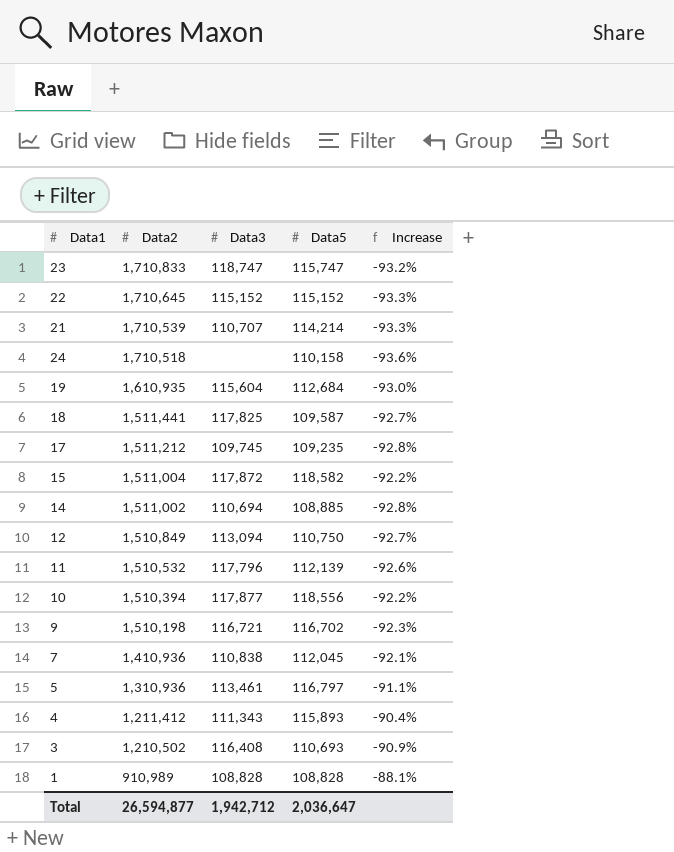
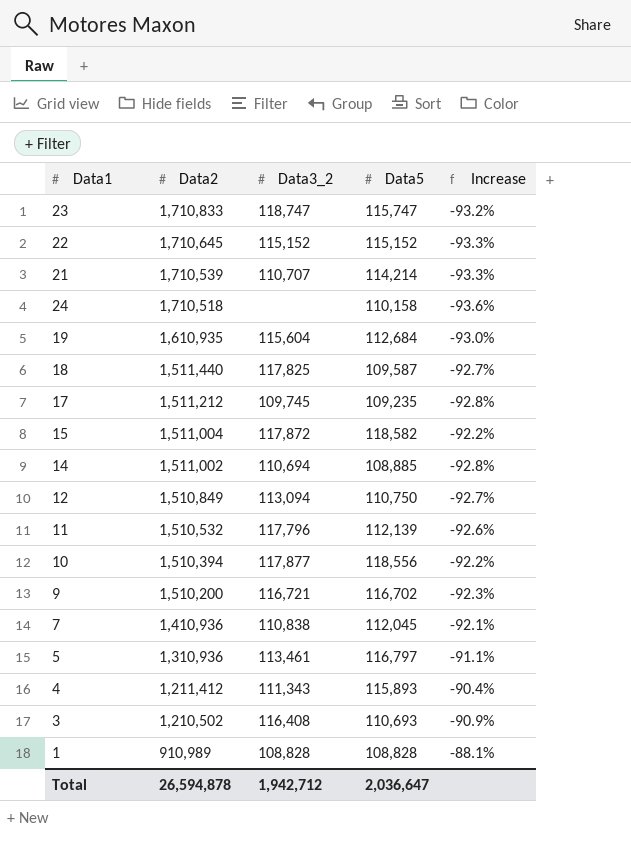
column name: Data3 -> Data3_2
18 | Data2: 1,511,441 -> 1,511,440
9 | Data2: 1,510,198 -> 1,510,200
Total | Data2: 26,594,877 -> 26,594,878

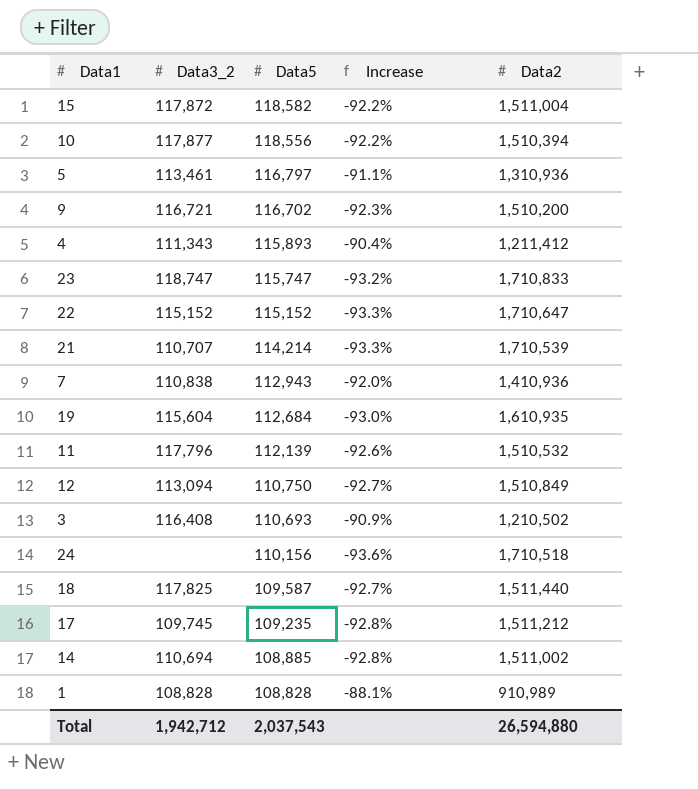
row order: Data2 descending -> Data5 descending
column Data2 | position: 2 -> 5
22 | Data2: 1,710,645 -> 1,710,647
7 | Data5: 112,045 -> 112,943
7 | Increase: -92.1% -> -92.0%
24 | Data5: 110,158 -> 110,156
Total | Data5: 2,036,647 -> 2,037,543
Total | Data2: 26,594,878 -> 26,594,880

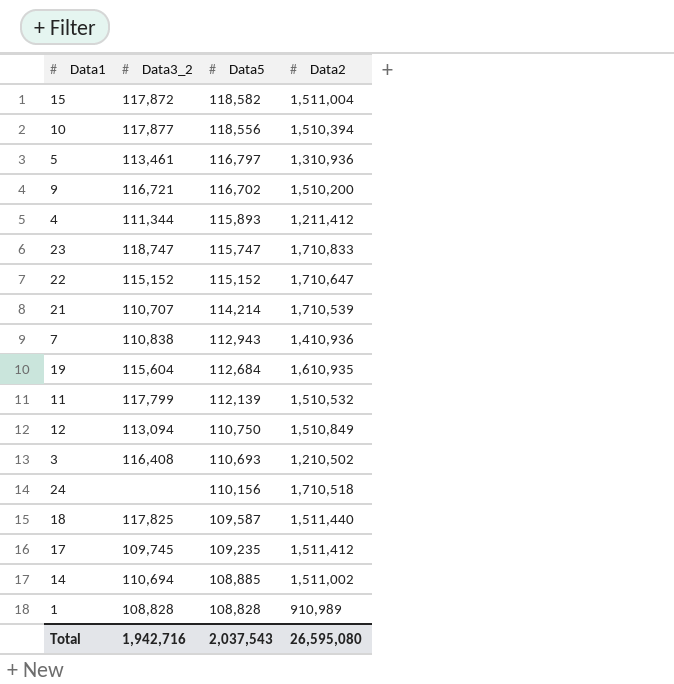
column Increase | formula: ([Data5] - [Data2]) / [Data2] -> none
4 | Data3_2: 111,343 -> 111,344
11 | Data3_2: 117,796 -> 117,799
17 | Data2: 1,511,212 -> 1,511,412
Total | Data3_2: 1,942,712 -> 1,942,716
Total | Data2: 26,594,880 -> 26,595,080

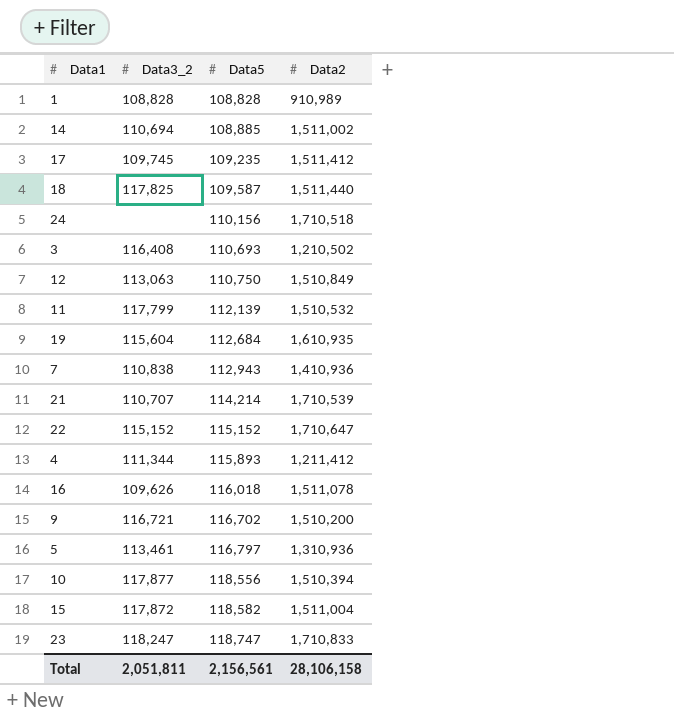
row order: Data5 descending -> Data5 ascending
12 | Data3_2: 113,094 -> 113,063
row 16: none -> 109,626 | 116,018 | 1,511,078
23 | Data3_2: 118,747 -> 118,247
23 | Data5: 115,747 -> 118,747
Total | Data3_2: 1,942,716 -> 2,051,811
Total | Data5: 2,037,543 -> 2,156,561
Total | Data2: 26,595,080 -> 28,106,158

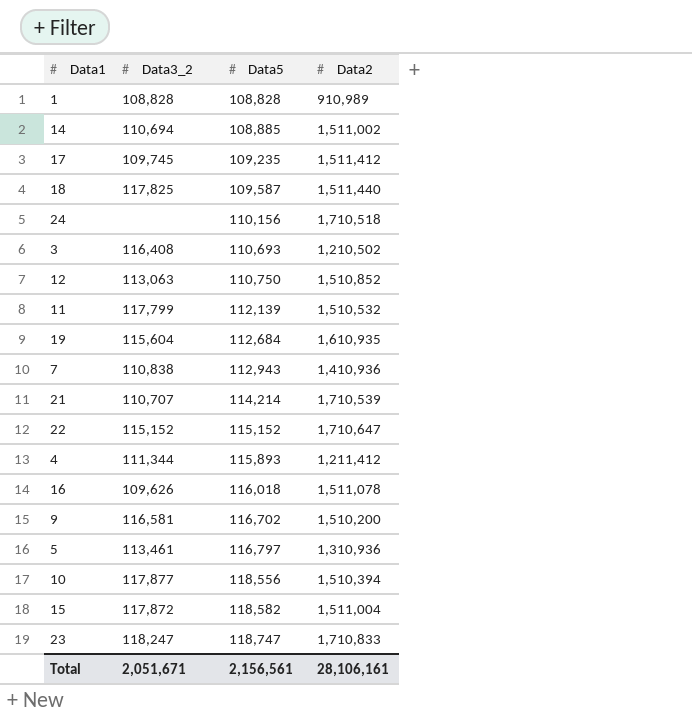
12 | Data2: 1,510,849 -> 1,510,852
9 | Data3_2: 116,721 -> 116,581
Total | Data3_2: 2,051,811 -> 2,051,671
Total | Data2: 28,106,158 -> 28,106,161

